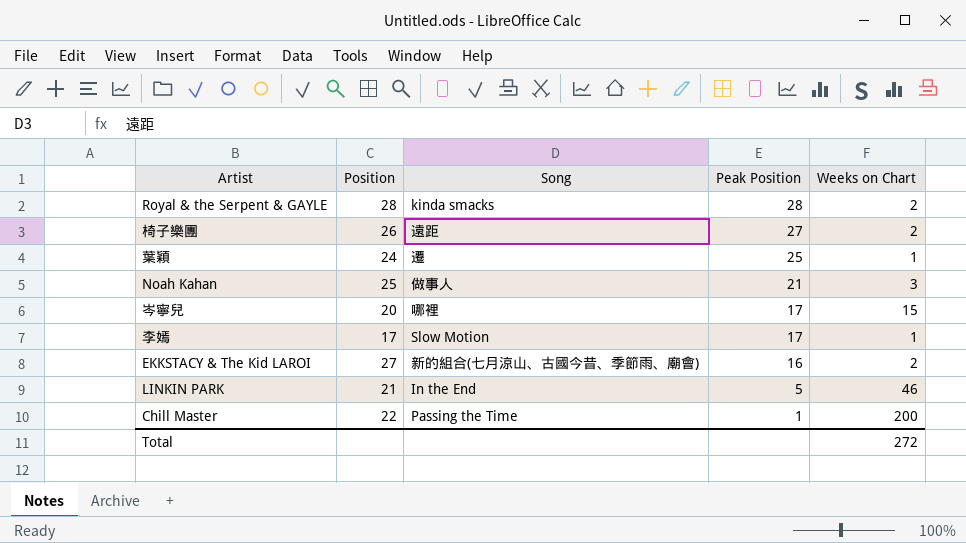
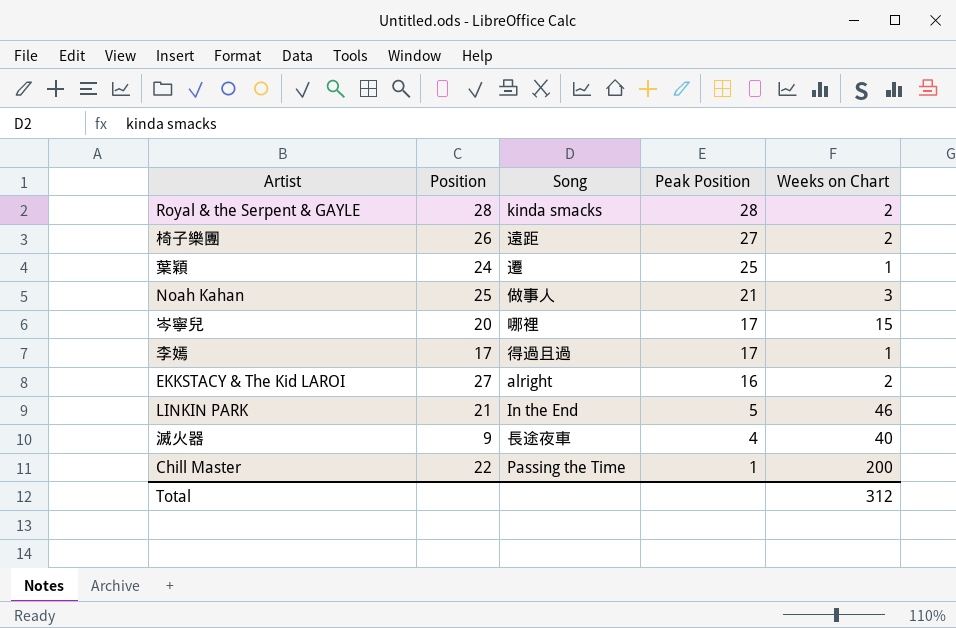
李嫣 | Song: Slow Motion -> 得過且過
EKKSTACY & The Kid LAROI | Song: 新的組合(七月涼山、古國今昔、季節雨、廟會) -> alright
row 滅火器: none -> 9 | 長途夜車 | 4 | 40
Total | Weeks on Chart: 272 -> 312

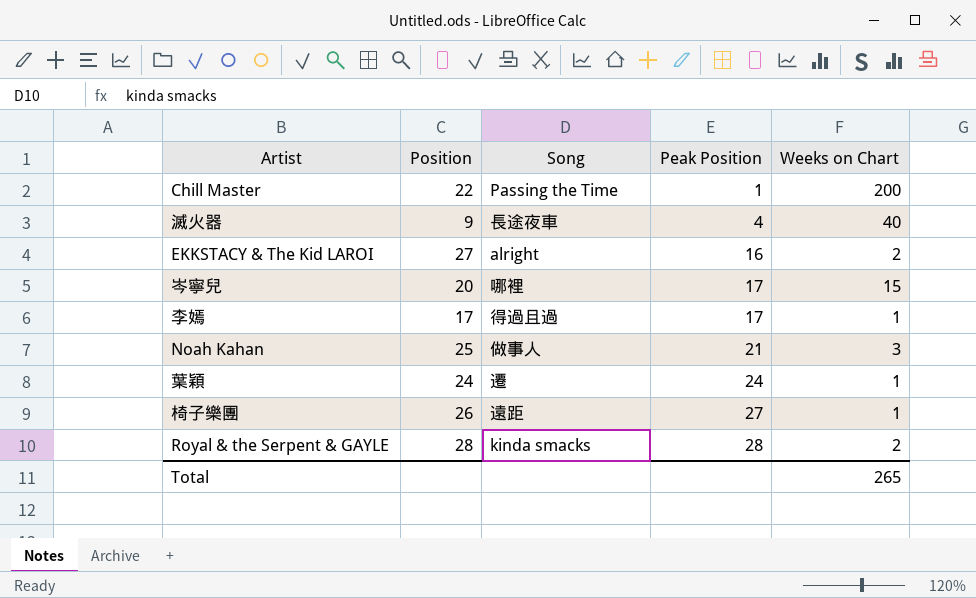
row order: Peak Position descending -> Peak Position ascending
row LINKIN PARK: 21 | In the End | 5 | 46 -> none
葉穎 | Peak Position: 25 -> 24
椅子樂團 | Weeks on Chart: 2 -> 1
Total | Weeks on Chart: 312 -> 265

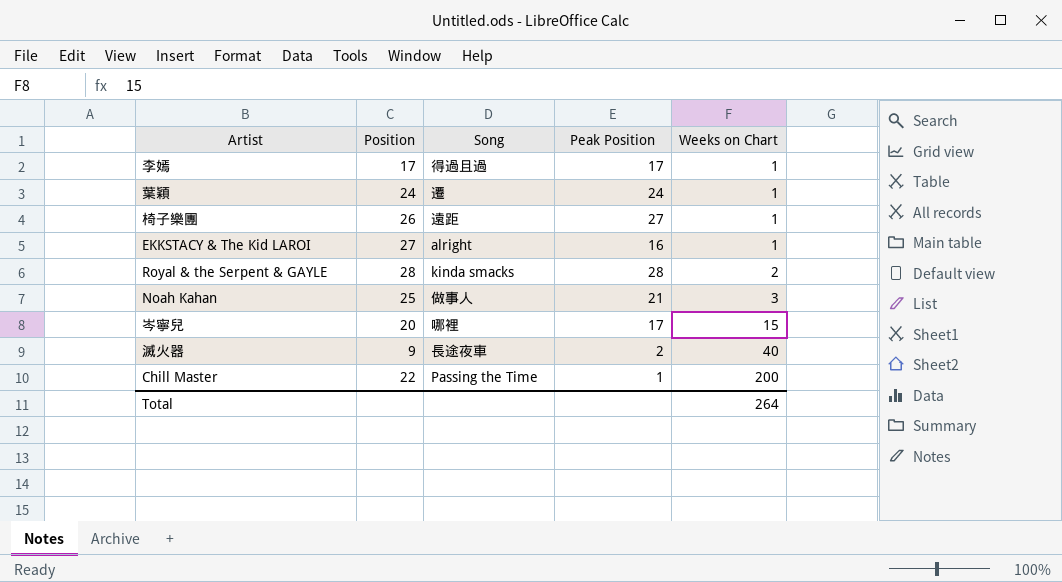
row order: Peak Position ascending -> Weeks on Chart ascending
EKKSTACY & The Kid LAROI | Weeks on Chart: 2 -> 1
滅火器 | Peak Position: 4 -> 2
Total | Weeks on Chart: 265 -> 264

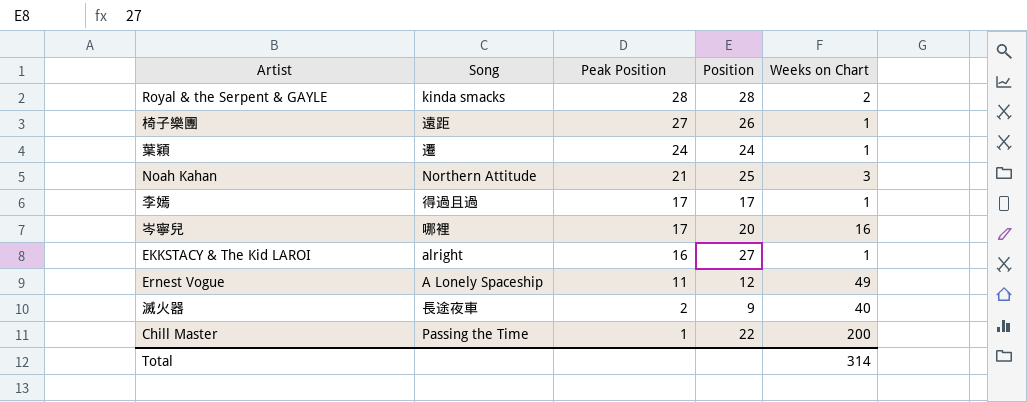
row order: Weeks on Chart ascending -> Peak Position descending
column Position | position: 2 -> 4
Noah Kahan | Song: 做事人 -> Northern Attitude
岑寧兒 | Weeks on Chart: 15 -> 16
row Ernest Vogue: none -> A Lonely Spaceship | 11 | 12 | 49
Total | Weeks on Chart: 264 -> 314

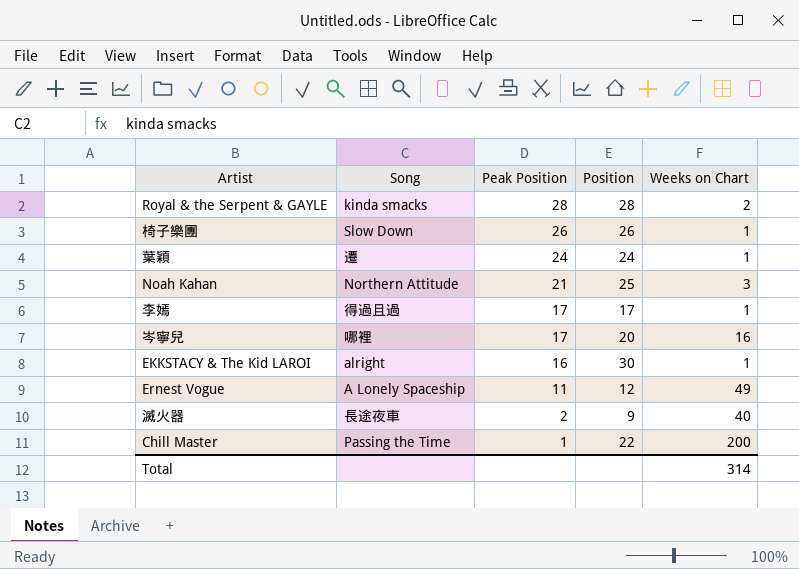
椅子樂團 | Song: 遠距 -> Slow Down
椅子樂團 | Peak Position: 27 -> 26
EKKSTACY & The Kid LAROI | Position: 27 -> 30

